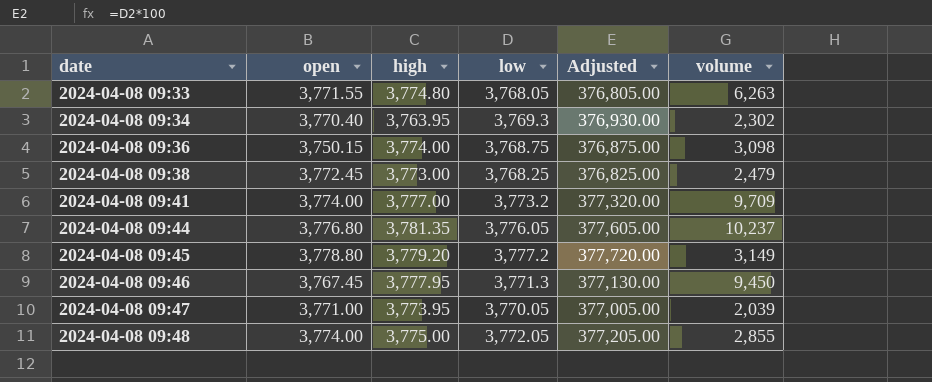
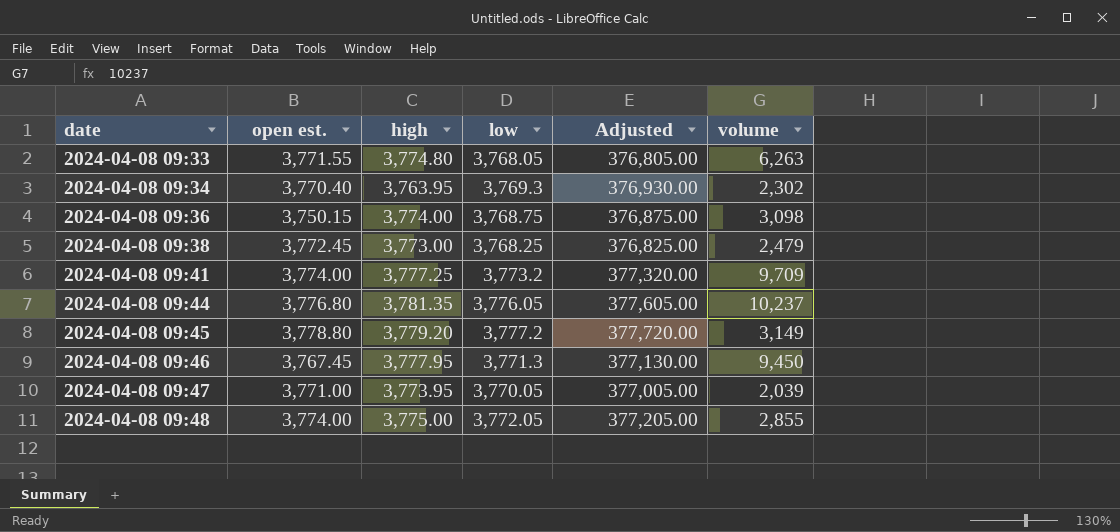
column name: open -> open est.
2024-04-08 09:41 | high: 3,777.00 -> 3,777.25

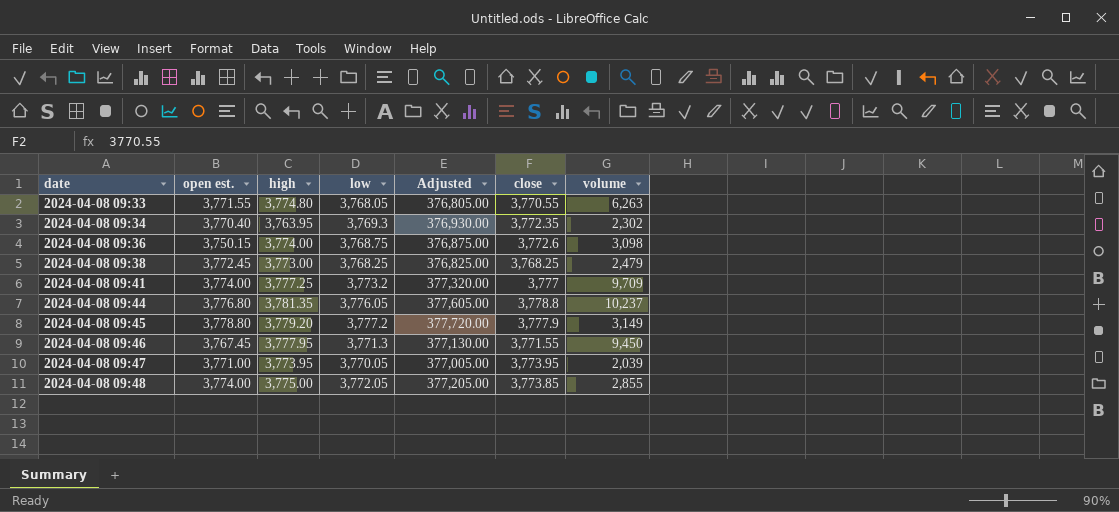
column close | position: none -> 6

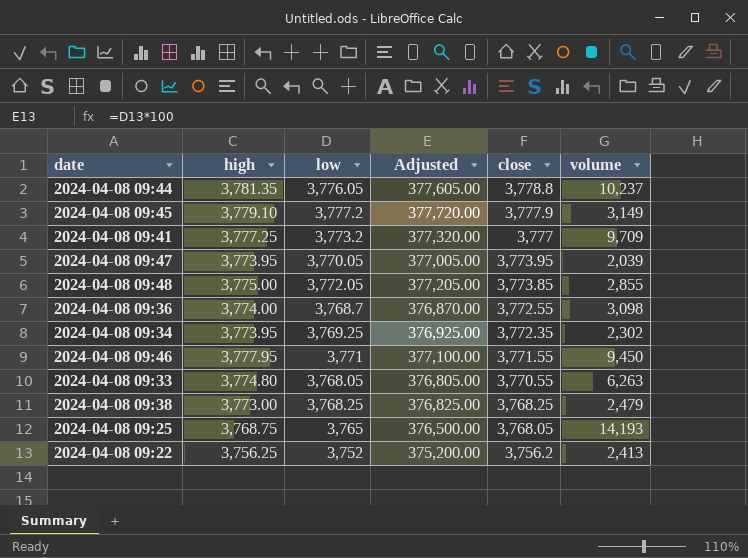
row order: date ascending -> close descending
column open est. | position: 2 -> none
2024-04-08 09:45 | high: 3,779.20 -> 3,779.10
2024-04-08 09:36 | low: 3,768.75 -> 3,768.7
2024-04-08 09:36 | Adjusted: 376,875.00 -> 376,870.00
2024-04-08 09:36 | close: 3,772.6 -> 3,772.55
2024-04-08 09:34 | high: 3,763.95 -> 3,773.95
2024-04-08 09:34 | low: 3,769.3 -> 3,769.25
2024-04-08 09:34 | Adjusted: 376,930.00 -> 376,925.00
2024-04-08 09:46 | low: 3,771.3 -> 3,771
2024-04-08 09:46 | Adjusted: 377,130.00 -> 377,100.00
row 2024-04-08 09:25: none -> 3,768.75 | 3,765 | 376,500.00 | 3,768.05 | 14,193
row 2024-04-08 09:22: none -> 3,756.25 | 3,752 | 375,200.00 | 3,756.2 | 2,413

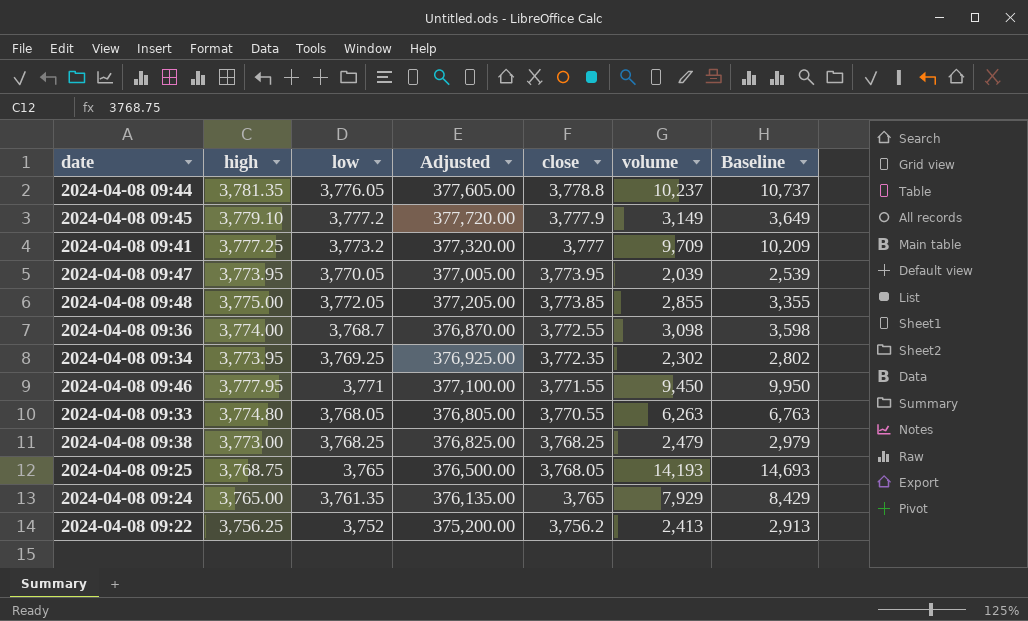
column Baseline | formula: none -> [volume] + 500
row 2024-04-08 09:24: none -> 3,765.00 | 3,761.35 | 376,135.00 | 3,765 | 7,929 | 8,429

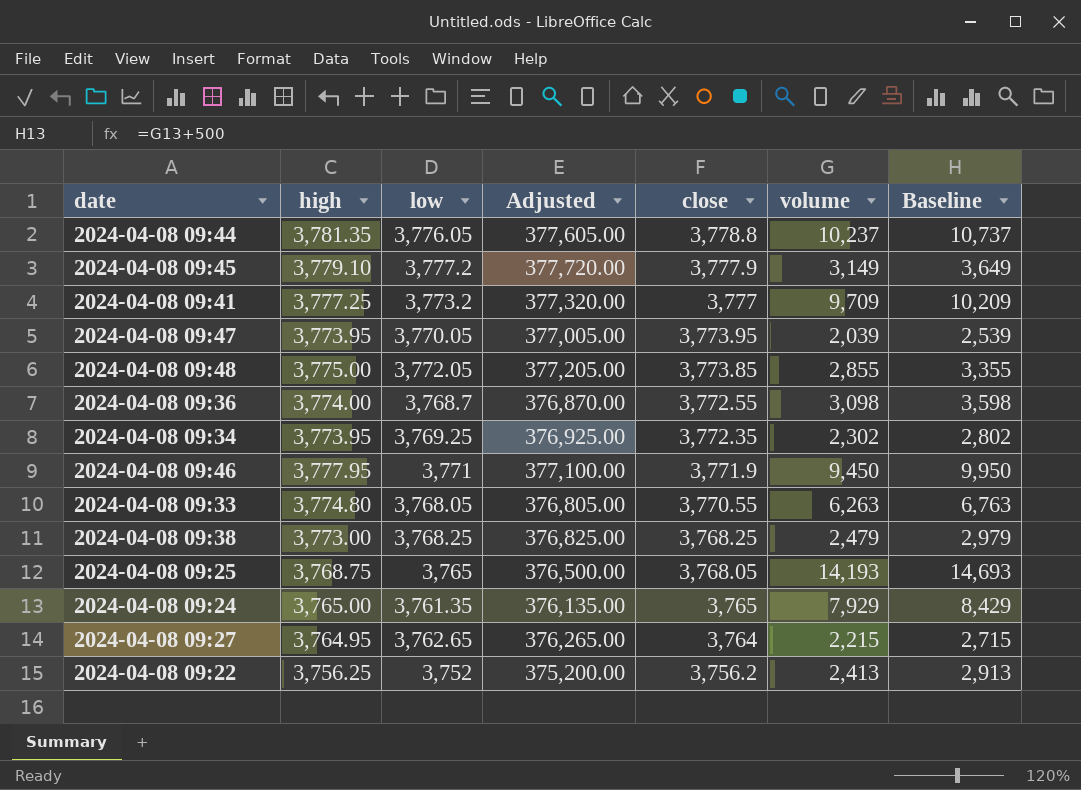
2024-04-08 09:46 | close: 3,771.55 -> 3,771.9
row 2024-04-08 09:27: none -> 3,764.95 | 3,762.65 | 376,265.00 | 3,764 | 2,215 | 2,715

